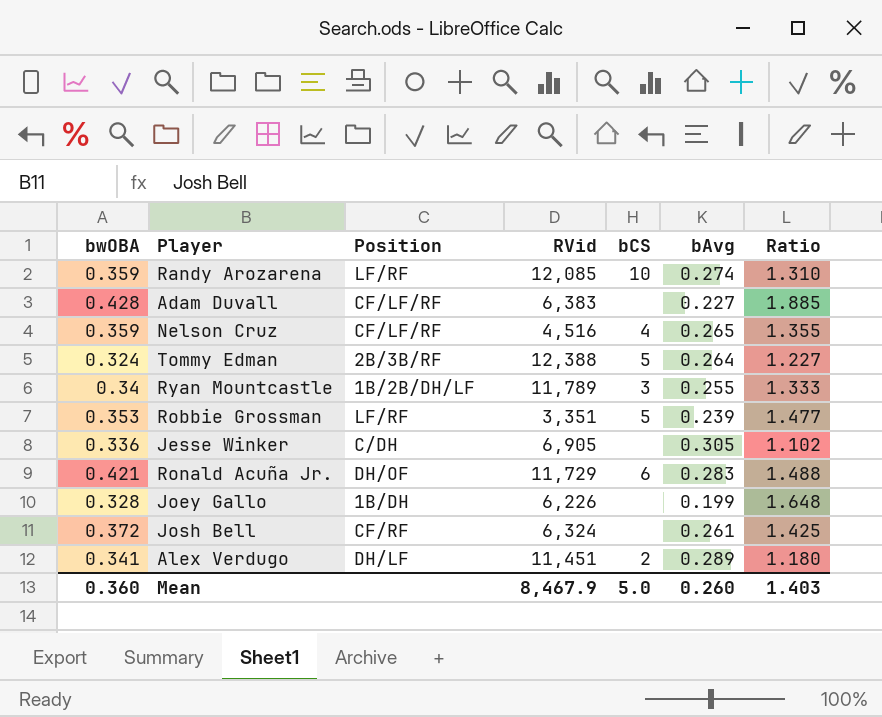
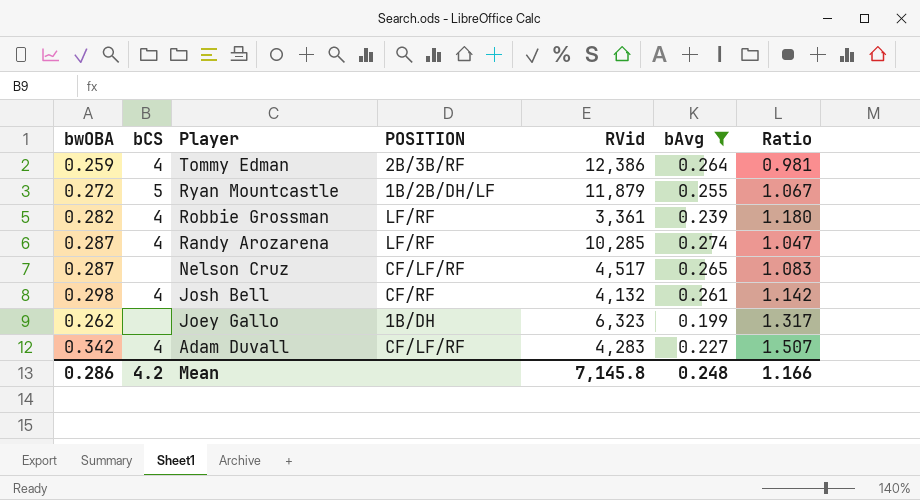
filter: none -> bAvg <= 0.274
row order: none -> Player descending
column bCS | position: 5 -> 2
column name: Position -> POSITION
Tommy Edman | bwOBA: 0.324 -> 0.259
Tommy Edman | bCS: 5 -> 4
Tommy Edman | RVid: 12,388 -> 12,386
Tommy Edman | Ratio: 1.227 -> 0.981
Ryan Mountcastle | bwOBA: 0.34 -> 0.272
Ryan Mountcastle | bCS: 3 -> 5
Ryan Mountcastle | RVid: 11,789 -> 11,879
Ryan Mountcastle | Ratio: 1.333 -> 1.067
Robbie Grossman | bwOBA: 0.353 -> 0.282
Robbie Grossman | bCS: 5 -> 4
Robbie Grossman | RVid: 3,351 -> 3,361
Robbie Grossman | Ratio: 1.477 -> 1.180
Randy Arozarena | bwOBA: 0.359 -> 0.287
Randy Arozarena | bCS: 10 -> 4
Randy Arozarena | RVid: 12,085 -> 10,285
Randy Arozarena | Ratio: 1.310 -> 1.047
Nelson Cruz | bwOBA: 0.359 -> 0.287
Nelson Cruz | bCS: 4 -> none
Nelson Cruz | RVid: 4,516 -> 4,517
Nelson Cruz | Ratio: 1.355 -> 1.083
Josh Bell | bwOBA: 0.372 -> 0.298
Josh Bell | bCS: none -> 4
Josh Bell | RVid: 6,324 -> 4,132
Josh Bell | Ratio: 1.425 -> 1.142
Joey Gallo | bwOBA: 0.328 -> 0.262
Joey Gallo | RVid: 6,226 -> 6,323
Joey Gallo | Ratio: 1.648 -> 1.317
Adam Duvall | bwOBA: 0.428 -> 0.342
Adam Duvall | bCS: none -> 4
Adam Duvall | RVid: 6,383 -> 4,283
Adam Duvall | Ratio: 1.885 -> 1.507
Mean | bwOBA: 0.360 -> 0.286
Mean | bCS: 5.0 -> 4.2
Mean | RVid: 8,467.9 -> 7,145.8
Mean | bAvg: 0.260 -> 0.248
Mean | Ratio: 1.403 -> 1.166

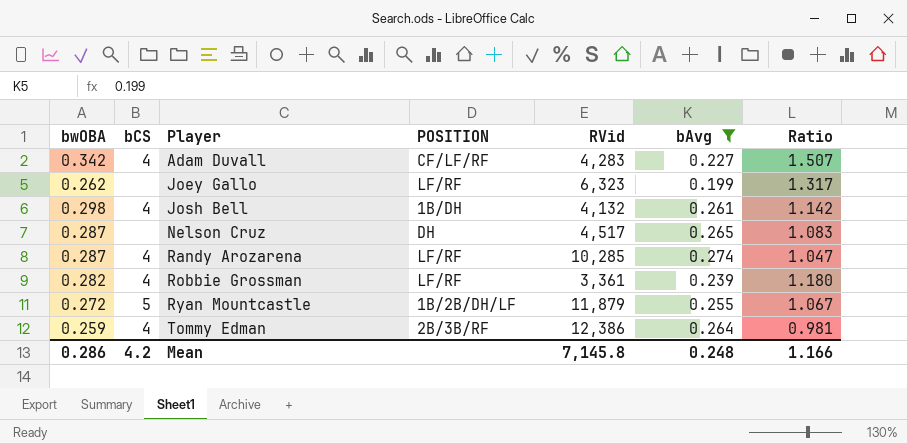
row order: Player descending -> Player ascending
Joey Gallo | POSITION: 1B/DH -> LF/RF
Josh Bell | POSITION: CF/RF -> 1B/DH
Nelson Cruz | POSITION: CF/LF/RF -> DH

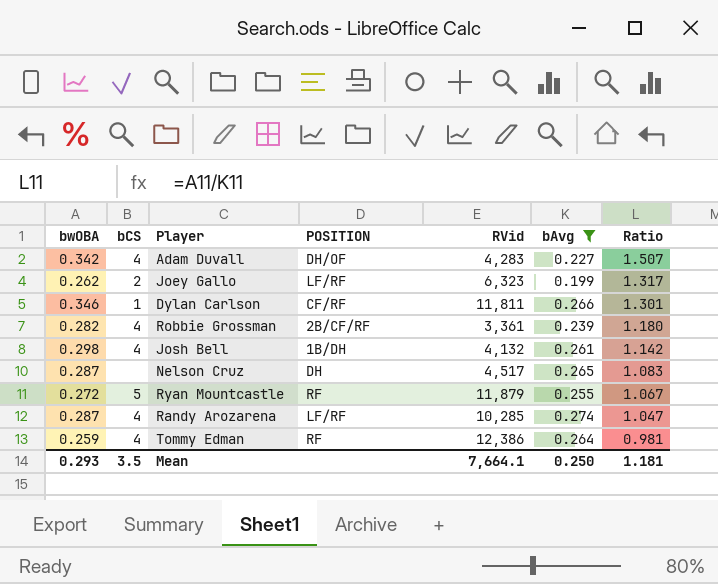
row order: Player ascending -> Ratio descending
Adam Duvall | POSITION: CF/LF/RF -> DH/OF
Joey Gallo | bCS: none -> 2
row Dylan Carlson: none -> 0.346 | 1 | CF/RF | 11,811 | 0.266 | 1.301
Robbie Grossman | POSITION: LF/RF -> 2B/CF/RF
Ryan Mountcastle | POSITION: 1B/2B/DH/LF -> RF
Tommy Edman | POSITION: 2B/3B/RF -> RF
Mean | bwOBA: 0.286 -> 0.293
Mean | bCS: 4.2 -> 3.5
Mean | RVid: 7,145.8 -> 7,664.1
Mean | bAvg: 0.248 -> 0.250
Mean | Ratio: 1.166 -> 1.181

